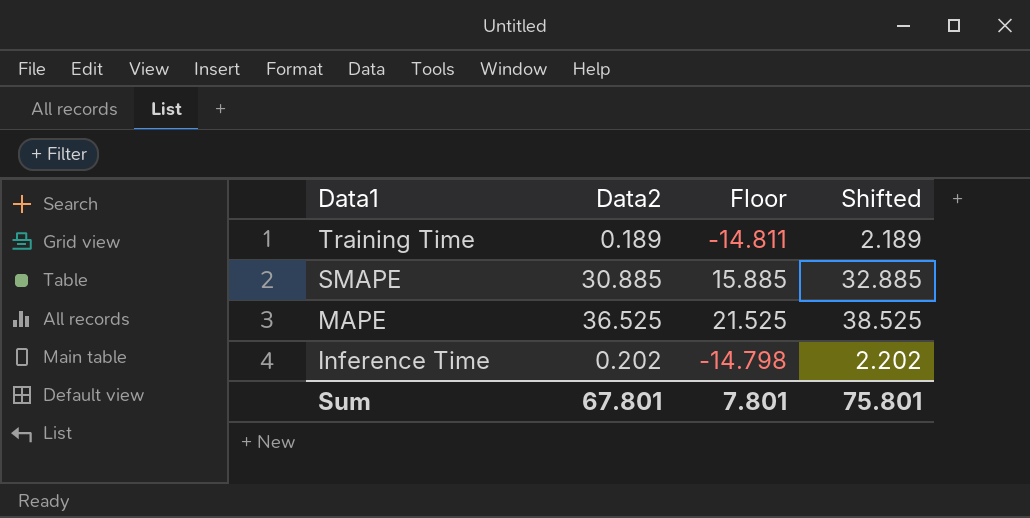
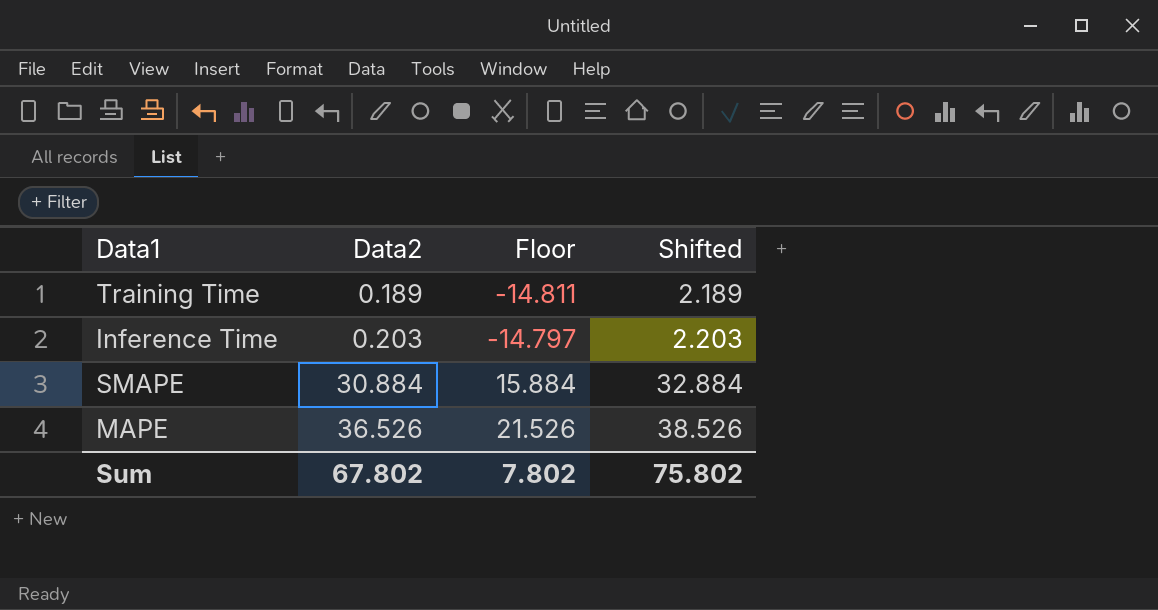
row order: Data1 descending -> Data2 ascending
Inference Time | Data2: 0.202 -> 0.203
Inference Time | Floor: -14.798 -> -14.797
Inference Time | Shifted: 2.202 -> 2.203
SMAPE | Data2: 30.885 -> 30.884
SMAPE | Floor: 15.885 -> 15.884
SMAPE | Shifted: 32.885 -> 32.884
MAPE | Data2: 36.525 -> 36.526
MAPE | Floor: 21.525 -> 21.526
MAPE | Shifted: 38.525 -> 38.526
Sum | Data2: 67.801 -> 67.802
Sum | Floor: 7.801 -> 7.802
Sum | Shifted: 75.801 -> 75.802

